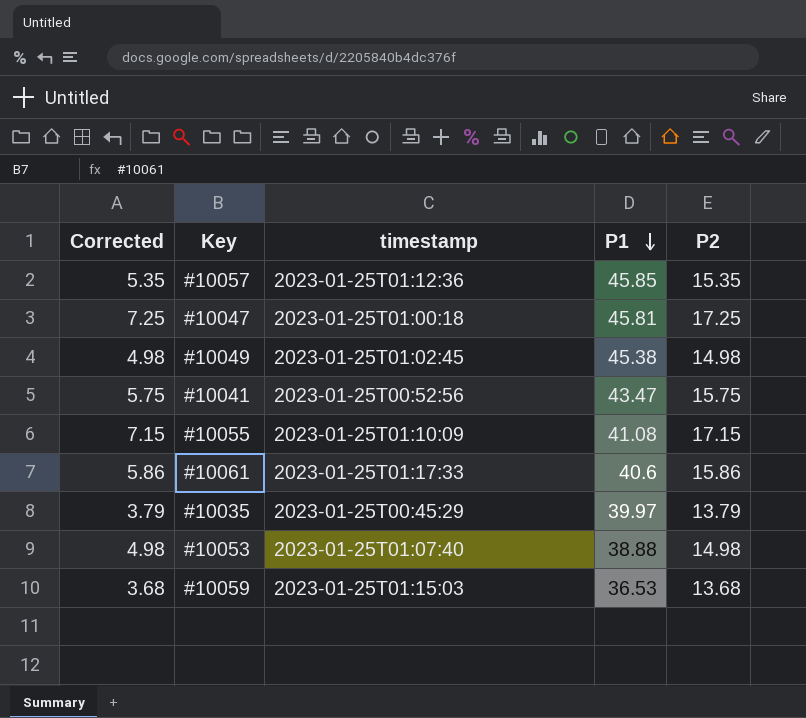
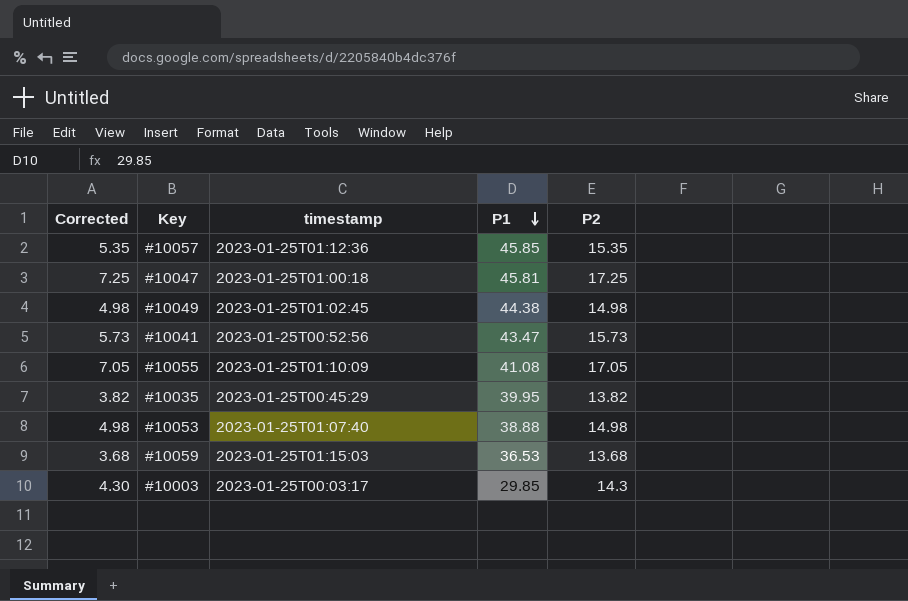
row #10061: 5.86 | 2023-01-25T01:17:33 | 40.6 | 15.86 -> none
#10049 | P1: 45.38 -> 44.38
#10041 | Corrected: 5.75 -> 5.73
#10041 | P2: 15.75 -> 15.73
#10055 | Corrected: 7.15 -> 7.05
#10055 | P2: 17.15 -> 17.05
#10035 | Corrected: 3.79 -> 3.82
#10035 | P1: 39.97 -> 39.95
#10035 | P2: 13.79 -> 13.82
row #10003: none -> 4.30 | 2023-01-25T00:03:17 | 29.85 | 14.3

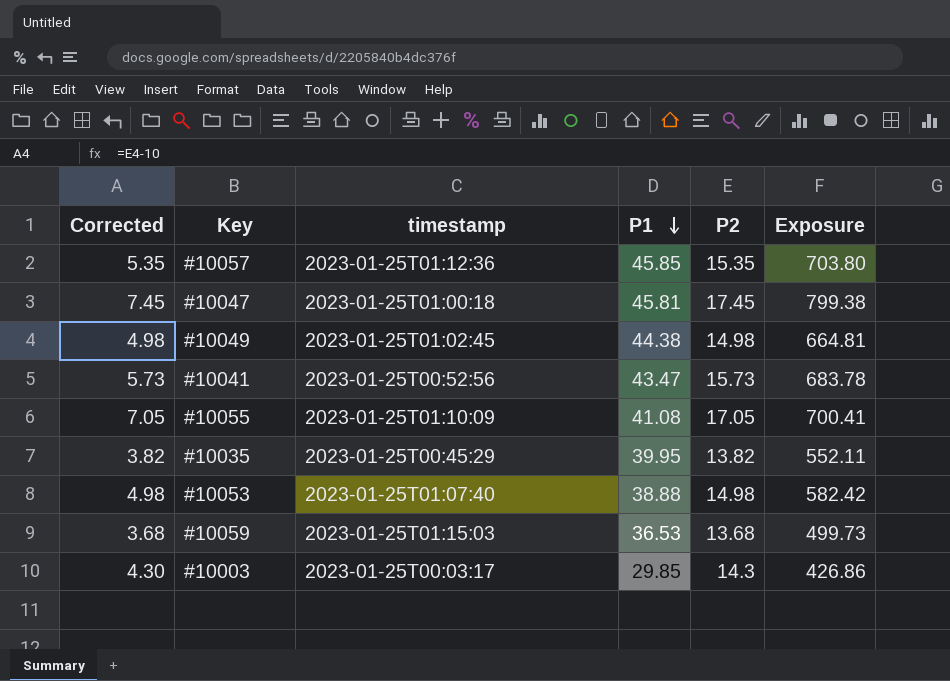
column Exposure | formula: none -> [P1] * [P2]
#10047 | Corrected: 7.25 -> 7.45
#10047 | P2: 17.25 -> 17.45

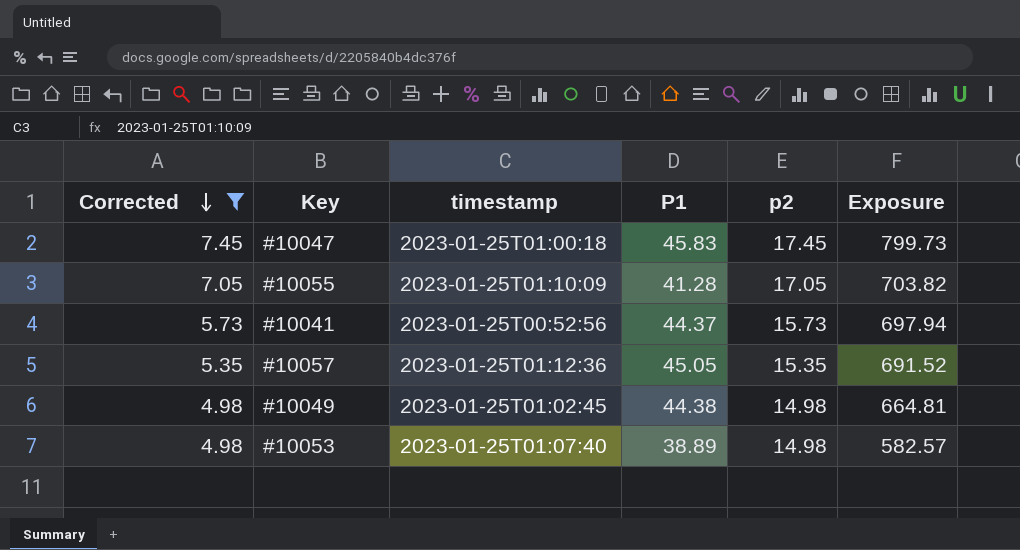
filter: none -> Corrected >= 4.98
row order: P1 descending -> Corrected descending
column name: P2 -> p2
#10047 | P1: 45.81 -> 45.83
#10047 | Exposure: 799.38 -> 799.73
#10055 | P1: 41.08 -> 41.28
#10055 | Exposure: 700.41 -> 703.82
#10041 | P1: 43.47 -> 44.37
#10041 | Exposure: 683.78 -> 697.94
#10057 | P1: 45.85 -> 45.05
#10057 | Exposure: 703.80 -> 691.52
#10053 | P1: 38.88 -> 38.89
#10053 | Exposure: 582.42 -> 582.57

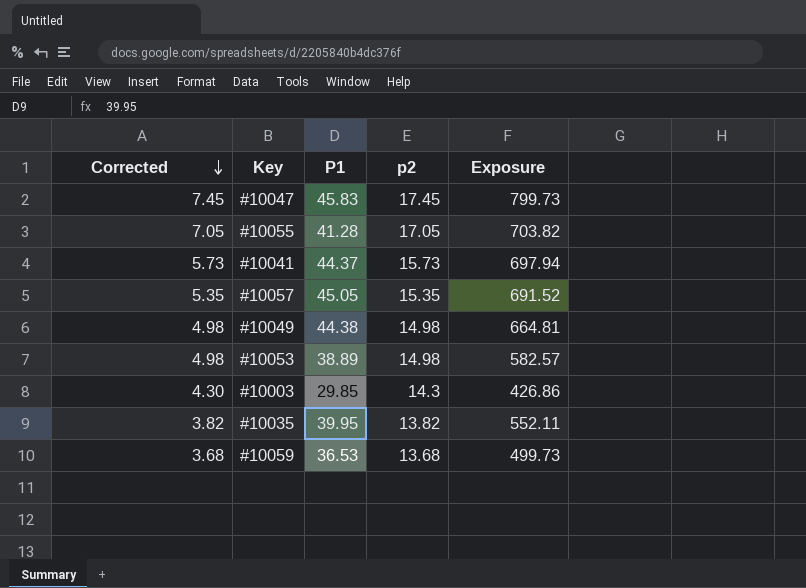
filter: Corrected >= 4.98 -> none
column timestamp | position: 3 -> none

